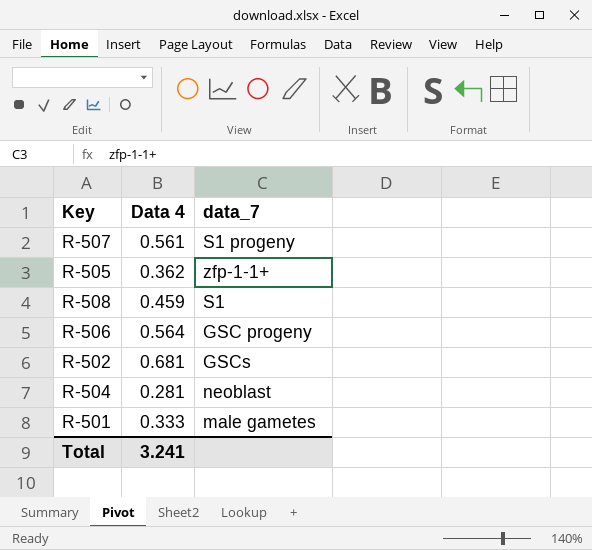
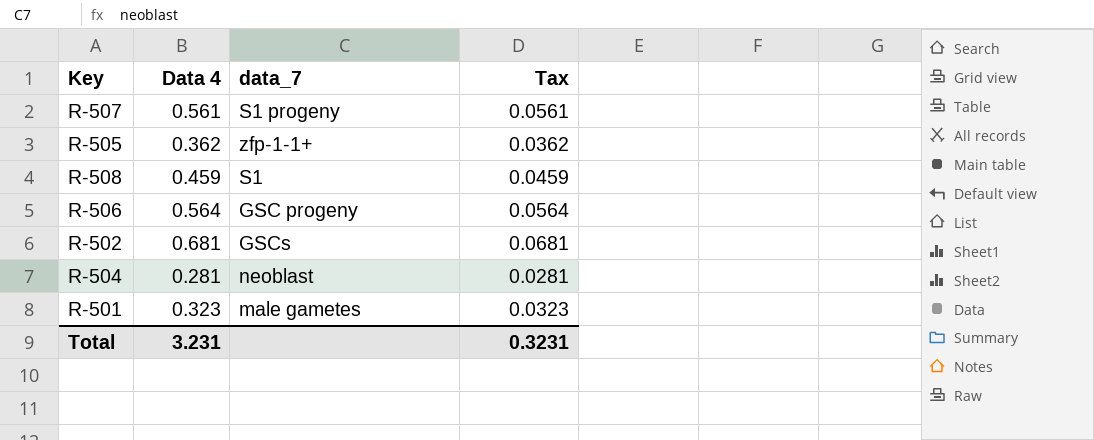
column Tax | formula: none -> [Data 4] * 0.1
R-501 | Data 4: 0.333 -> 0.323
Total | Data 4: 3.241 -> 3.231

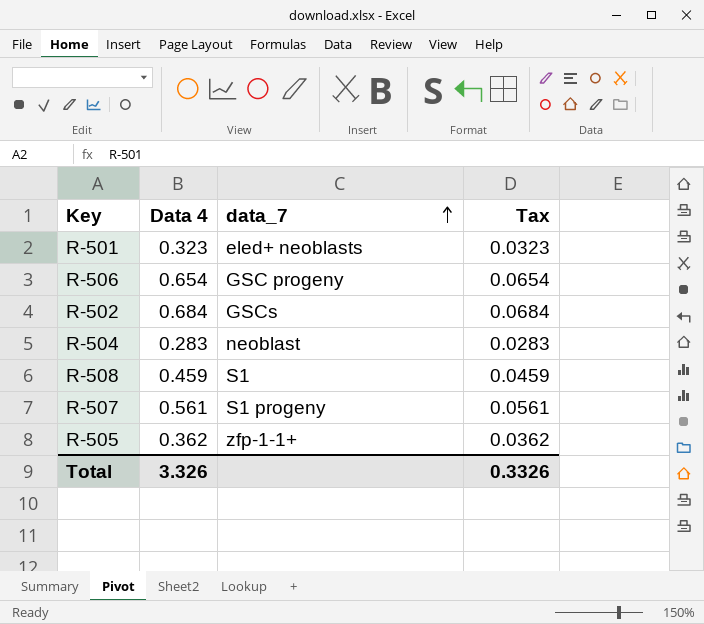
row order: none -> data_7 ascending
R-501 | data_7: male gametes -> eled+ neoblasts
R-506 | Data 4: 0.564 -> 0.654
R-506 | Tax: 0.0564 -> 0.0654
R-502 | Data 4: 0.681 -> 0.684
R-502 | Tax: 0.0681 -> 0.0684
R-504 | Data 4: 0.281 -> 0.283
R-504 | Tax: 0.0281 -> 0.0283
Total | Data 4: 3.231 -> 3.326
Total | Tax: 0.3231 -> 0.3326

